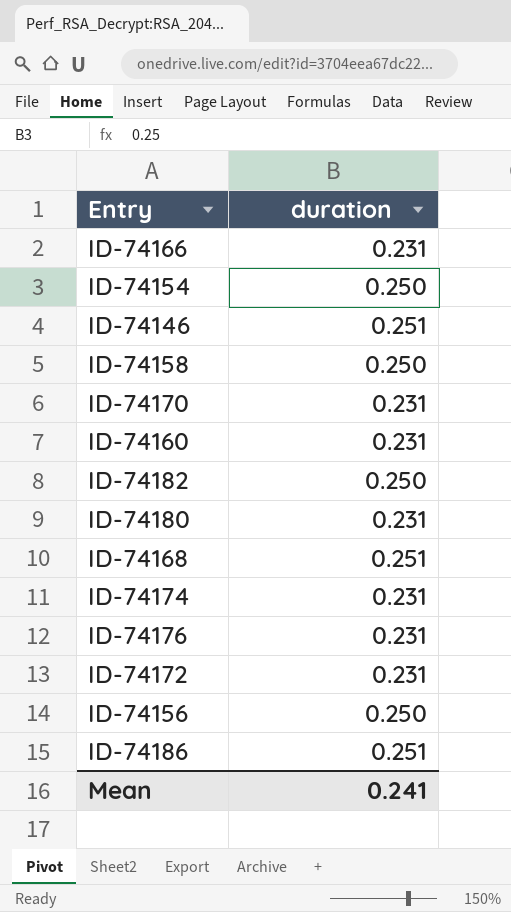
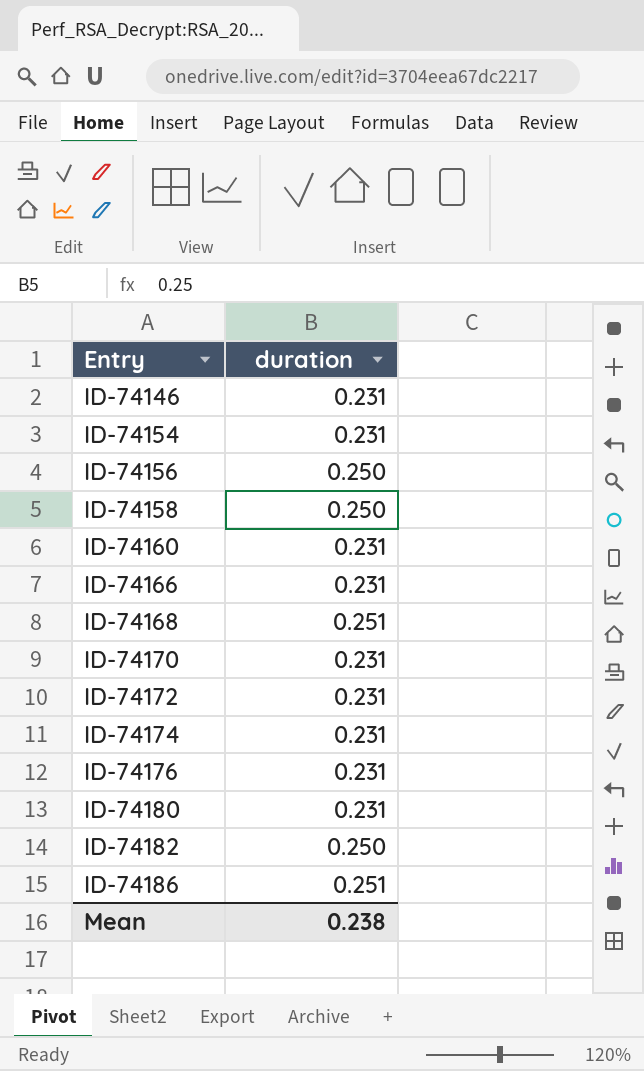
row order: none -> Entry ascending
ID-74146 | duration: 0.251 -> 0.231
ID-74154 | duration: 0.250 -> 0.231
Mean | duration: 0.241 -> 0.238

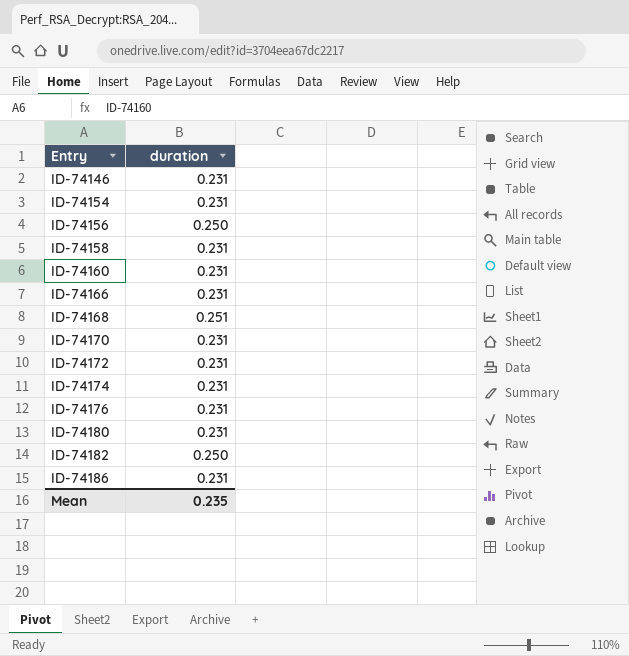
ID-74158 | duration: 0.250 -> 0.231
ID-74186 | duration: 0.251 -> 0.231
Mean | duration: 0.238 -> 0.235

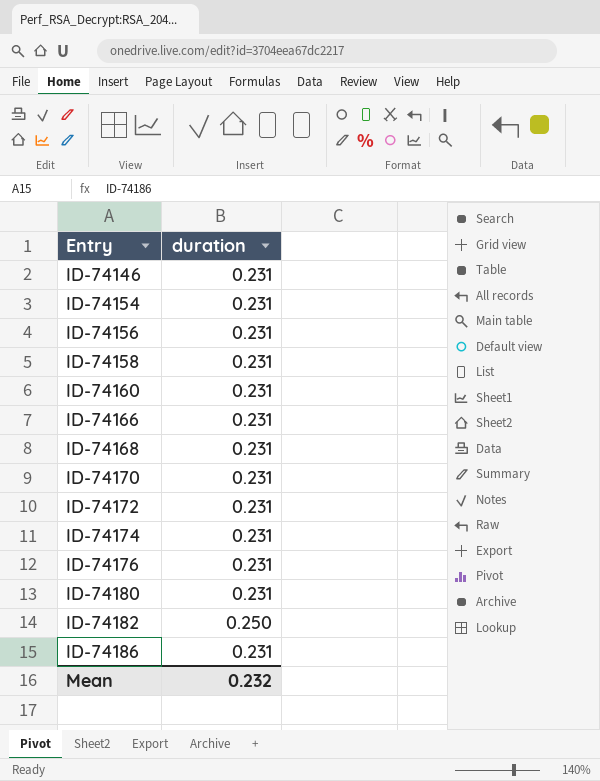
ID-74156 | duration: 0.250 -> 0.231
ID-74168 | duration: 0.251 -> 0.231
Mean | duration: 0.235 -> 0.232

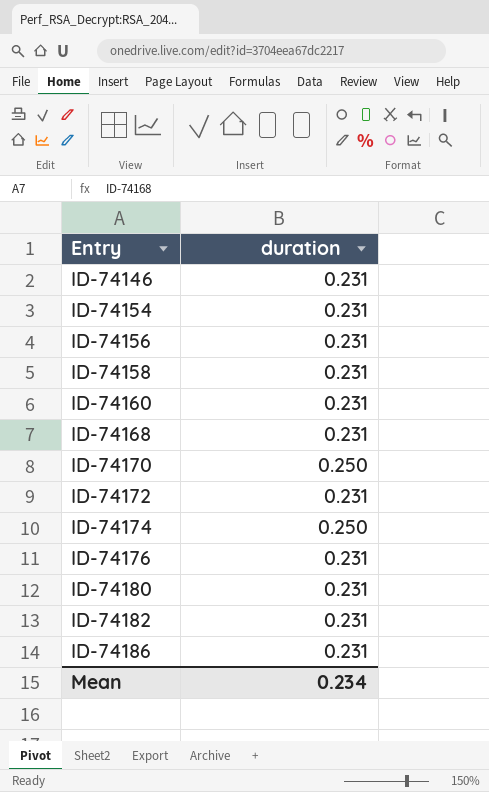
row ID-74166: 0.231 -> none
ID-74170 | duration: 0.231 -> 0.250
ID-74174 | duration: 0.231 -> 0.250
ID-74182 | duration: 0.250 -> 0.231
Mean | duration: 0.232 -> 0.234

